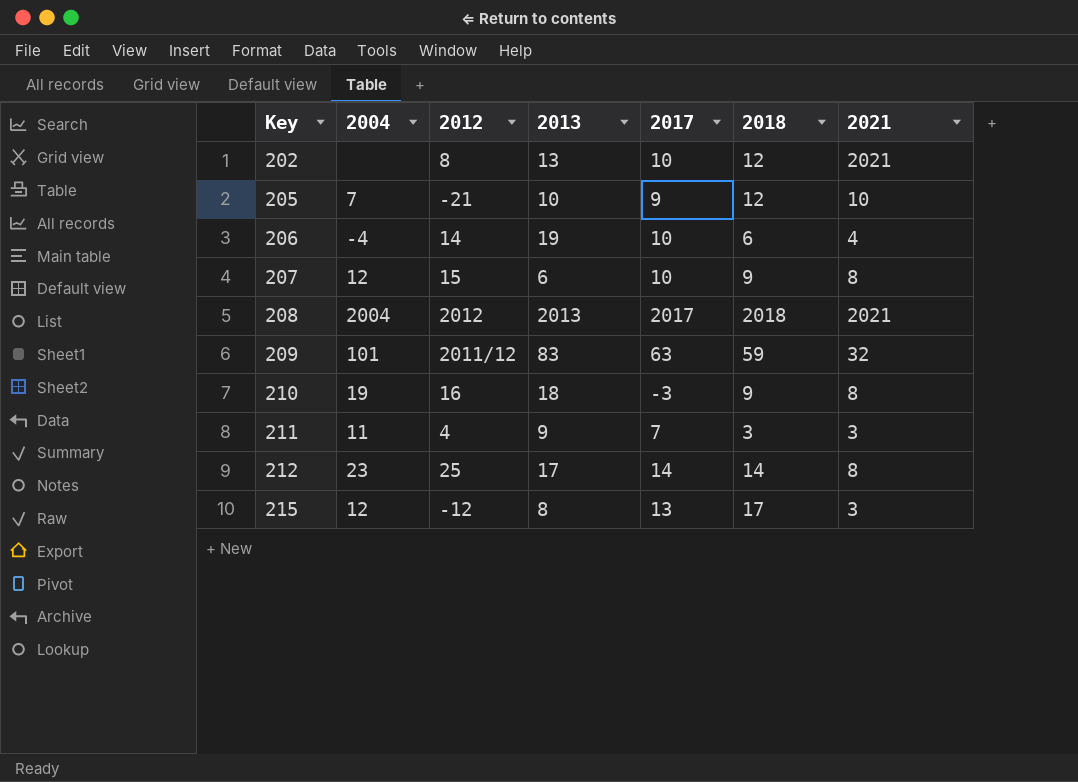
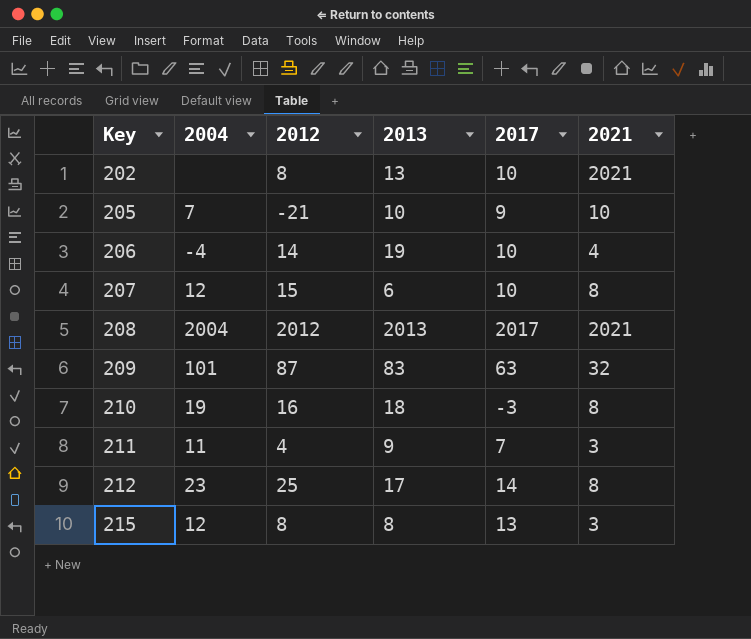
column 2018 | position: 6 -> none
209 | 2012: 2011/12 -> 87
215 | 2012: -12 -> 8

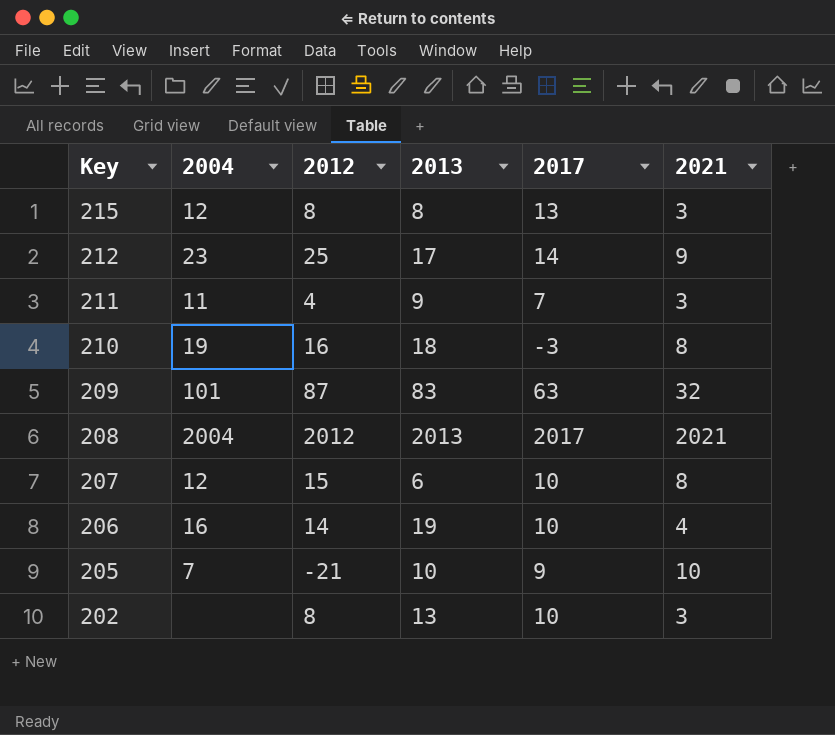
row order: Key ascending -> Key descending
212 | 2021: 8 -> 9
206 | 2004: -4 -> 16
202 | 2021: 2021 -> 3

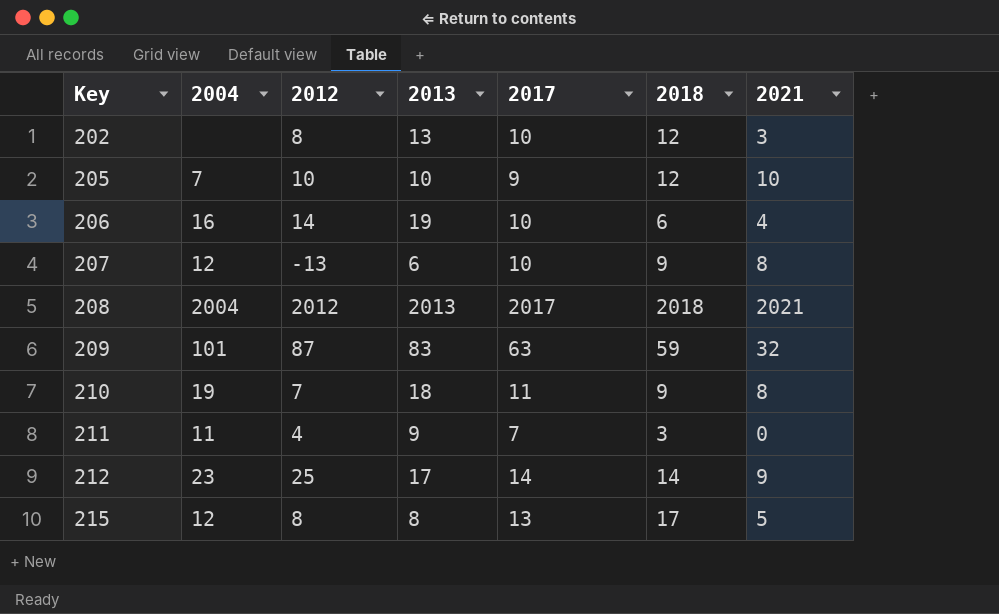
row order: Key descending -> Key ascending
column 2018 | position: none -> 6
205 | 2012: -21 -> 10
207 | 2012: 15 -> -13
210 | 2012: 16 -> 7
210 | 2017: -3 -> 11
211 | 2021: 3 -> 0
215 | 2021: 3 -> 5

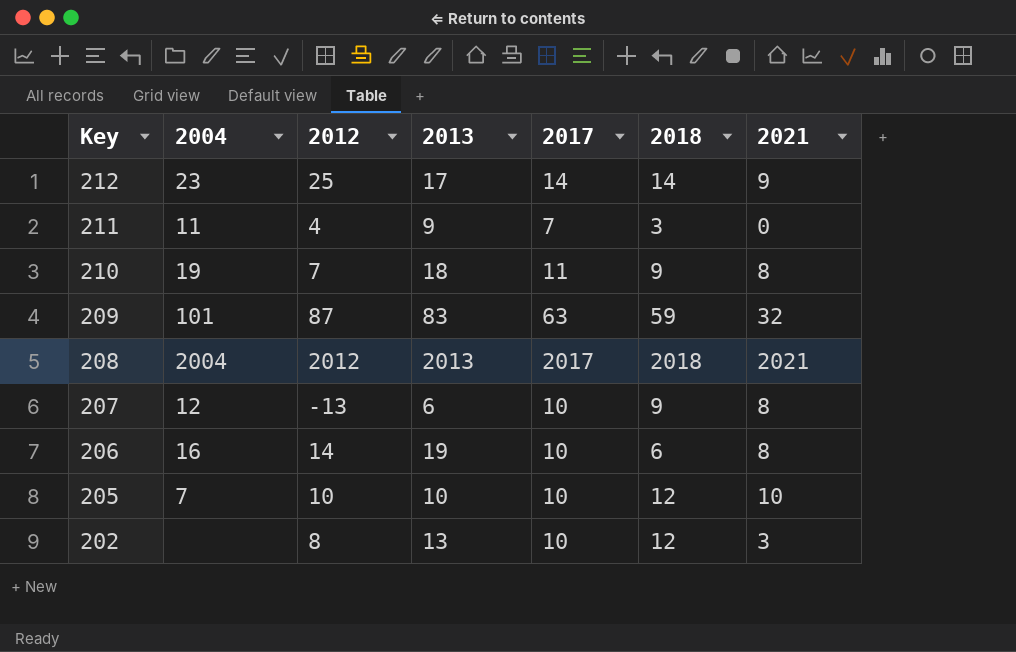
row order: Key ascending -> Key descending
row 215: 12 | 8 | 8 | 13 | 17 | 5 -> none
206 | 2021: 4 -> 8
205 | 2017: 9 -> 10

